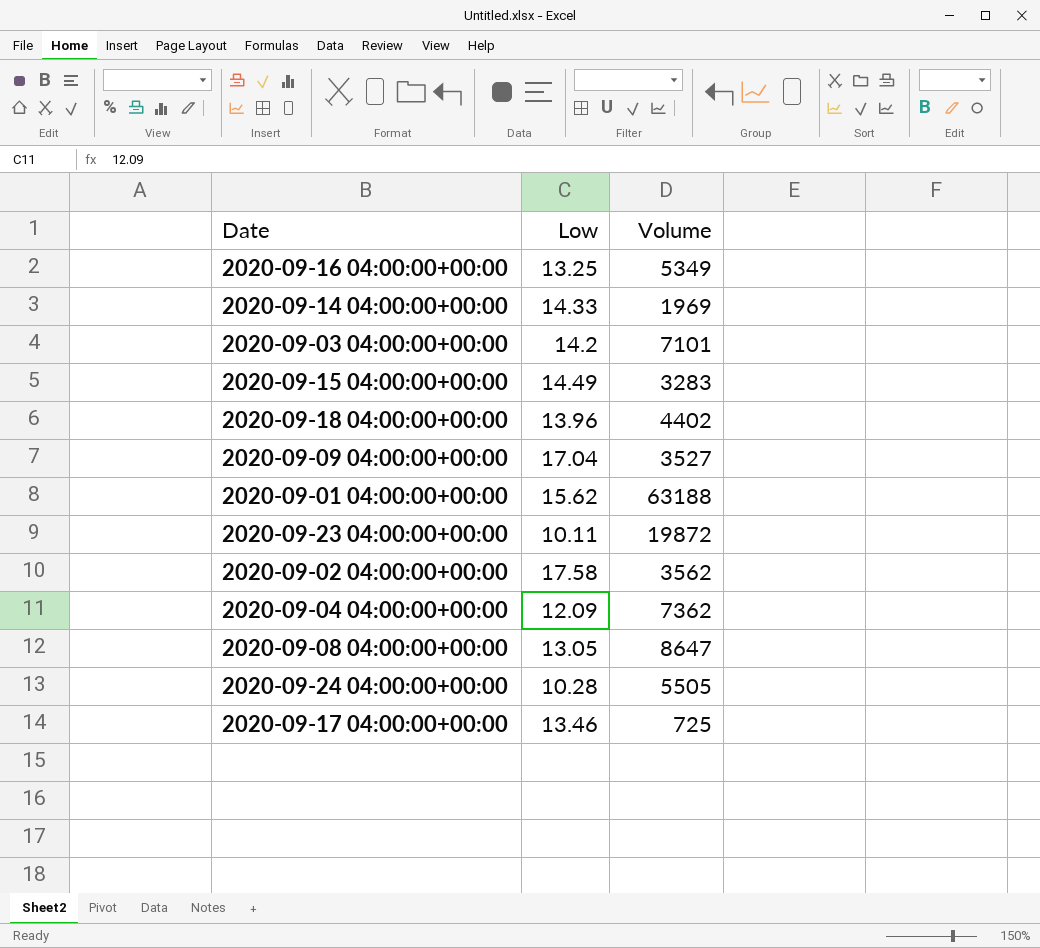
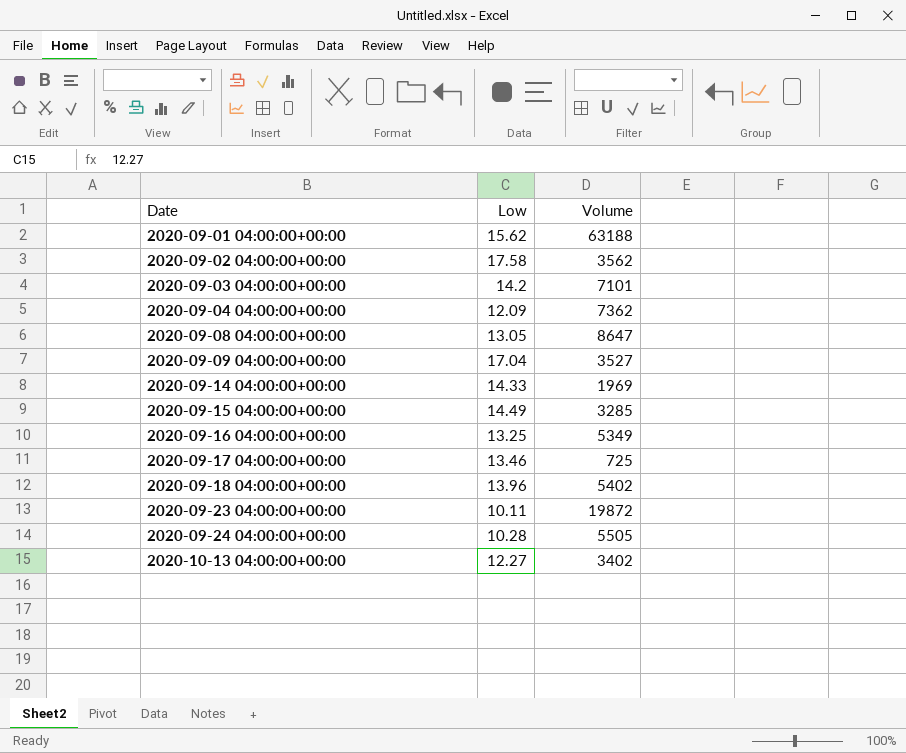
row order: none -> Date ascending
2020-09-15 04:00:00+00:00 | Volume: 3283 -> 3285
2020-09-18 04:00:00+00:00 | Volume: 4402 -> 5402
row 2020-10-13 04:00:00+00:00: none -> 12.27 | 3402

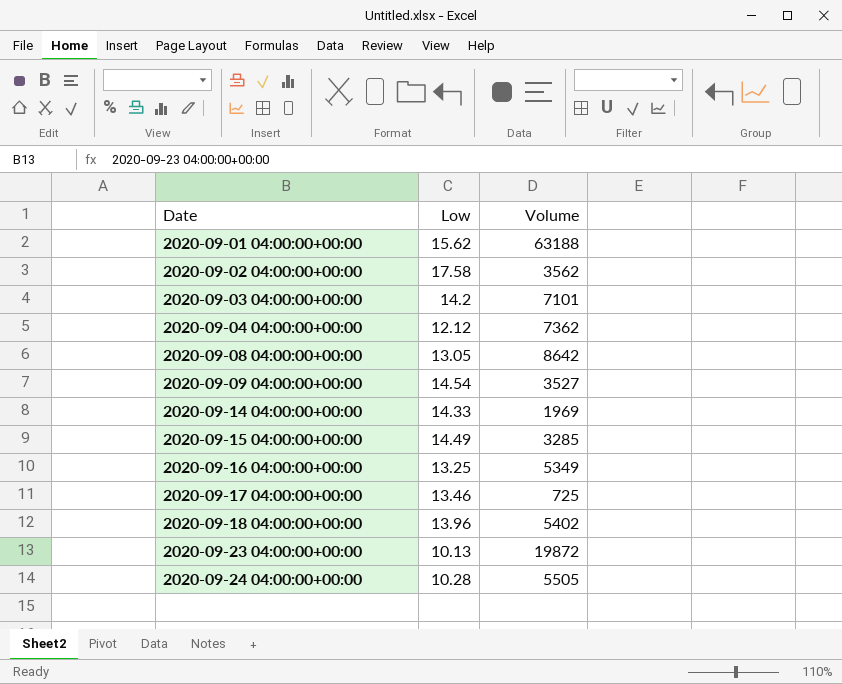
row 2020-10-13 04:00:00+00:00: 12.27 | 3402 -> none
2020-09-04 04:00:00+00:00 | Low: 12.09 -> 12.12
2020-09-08 04:00:00+00:00 | Volume: 8647 -> 8642
2020-09-09 04:00:00+00:00 | Low: 17.04 -> 14.54
2020-09-23 04:00:00+00:00 | Low: 10.11 -> 10.13

